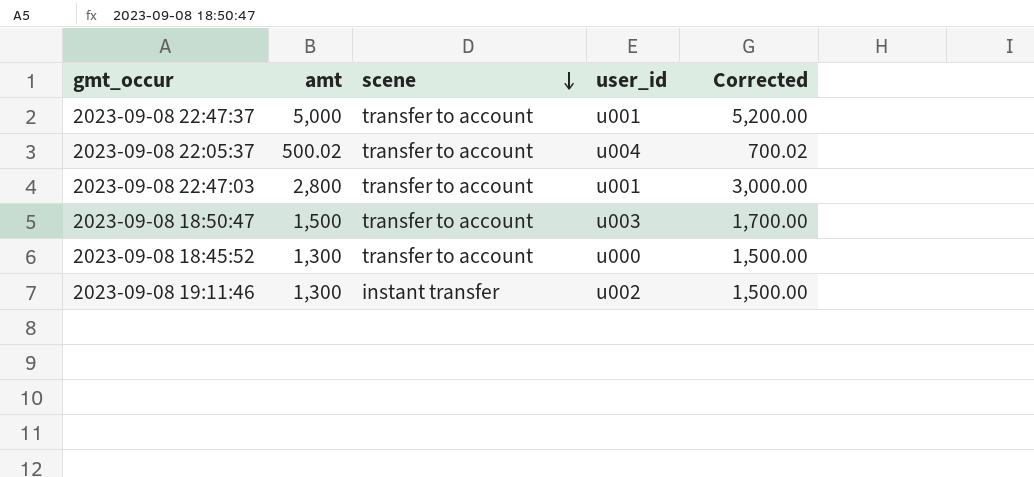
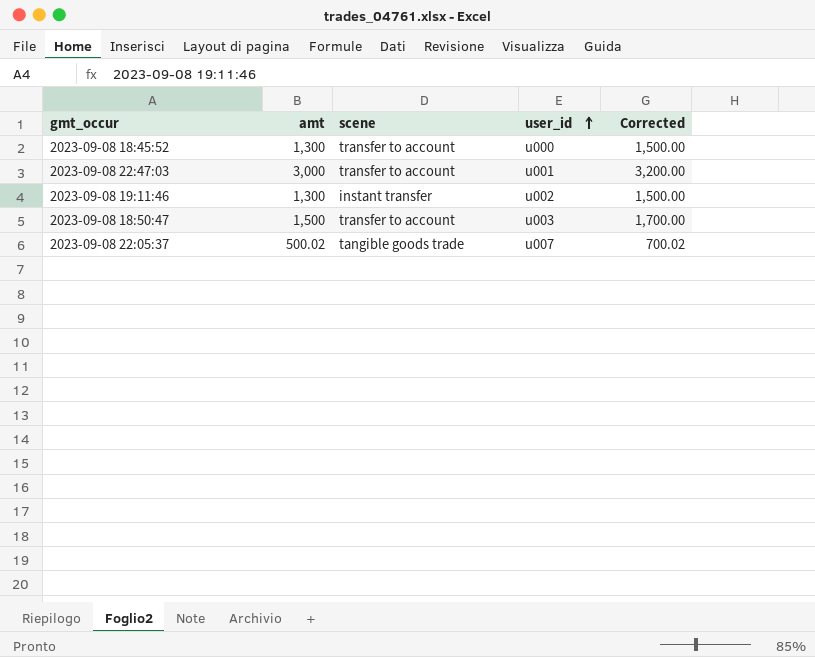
row order: scene descending -> user_id ascending
row 2023-09-08 22:47:37: 5,000 | transfer to account | u001 | 5,200.00 -> none
2023-09-08 22:47:03 | amt: 2,800 -> 3,000
2023-09-08 22:47:03 | Corrected: 3,000.00 -> 3,200.00
2023-09-08 22:05:37 | scene: transfer to account -> tangible goods trade
2023-09-08 22:05:37 | user_id: u004 -> u007

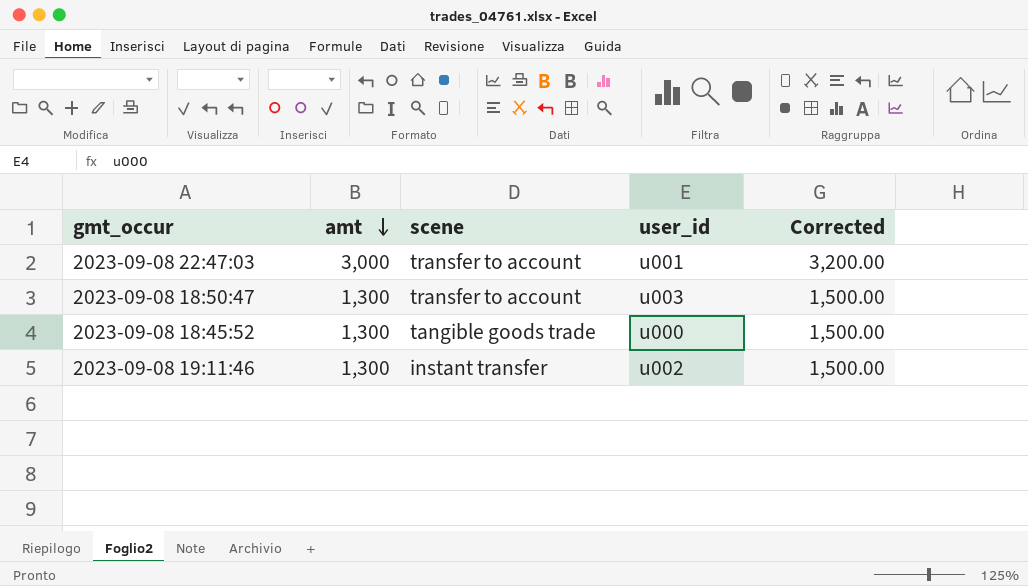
row order: user_id ascending -> amt descending
row 2023-09-08 22:05:37: 500.02 | tangible goods trade | u007 | 700.02 -> none
2023-09-08 18:50:47 | amt: 1,500 -> 1,300
2023-09-08 18:50:47 | Corrected: 1,700.00 -> 1,500.00
2023-09-08 18:45:52 | scene: transfer to account -> tangible goods trade

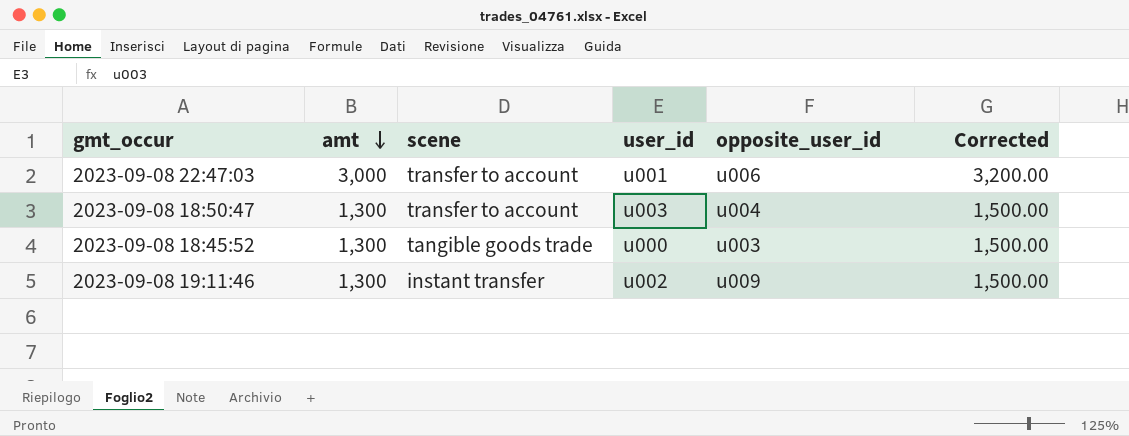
column opposite_user_id | position: none -> 5

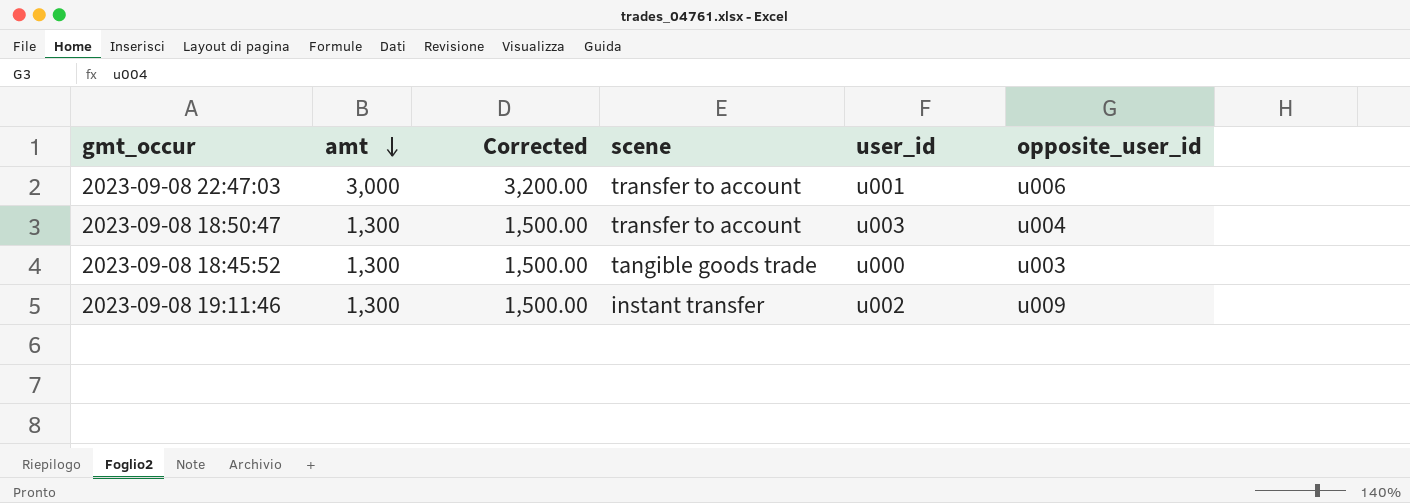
column Corrected | position: 6 -> 3

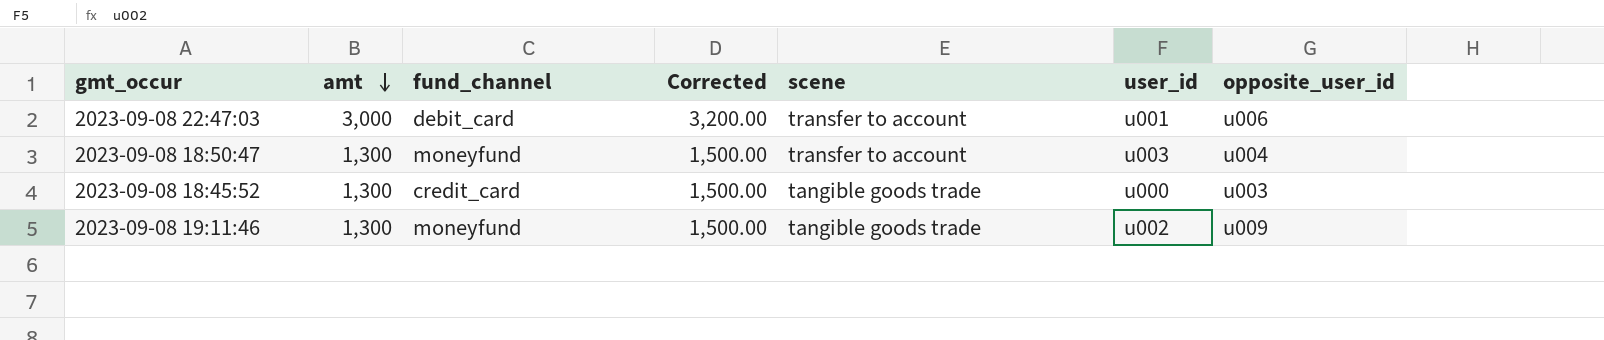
column fund_channel | position: none -> 3
2023-09-08 19:11:46 | scene: instant transfer -> tangible goods trade

